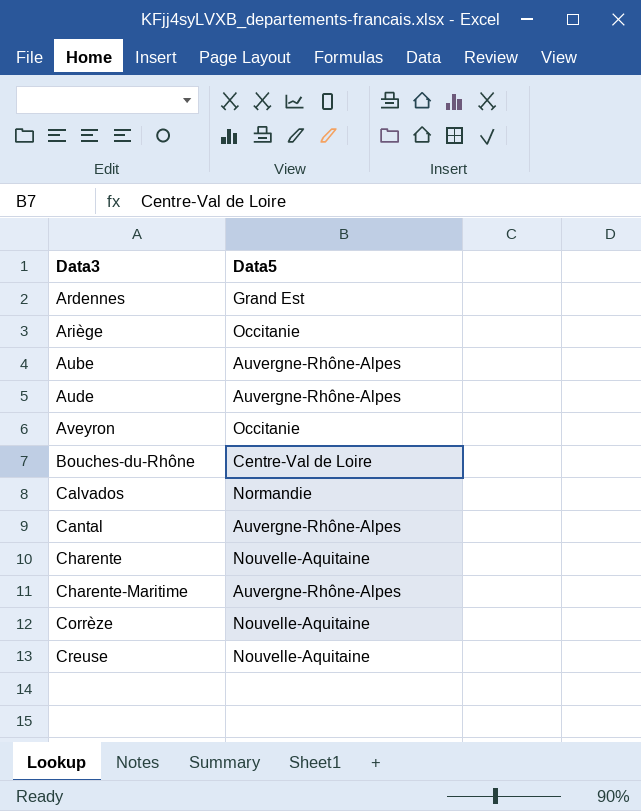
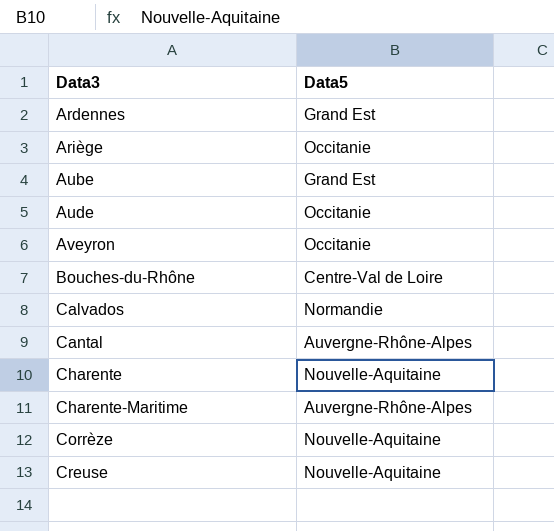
Aube | Data5: Auvergne-Rhône-Alpes -> Grand Est
Aude | Data5: Auvergne-Rhône-Alpes -> Occitanie

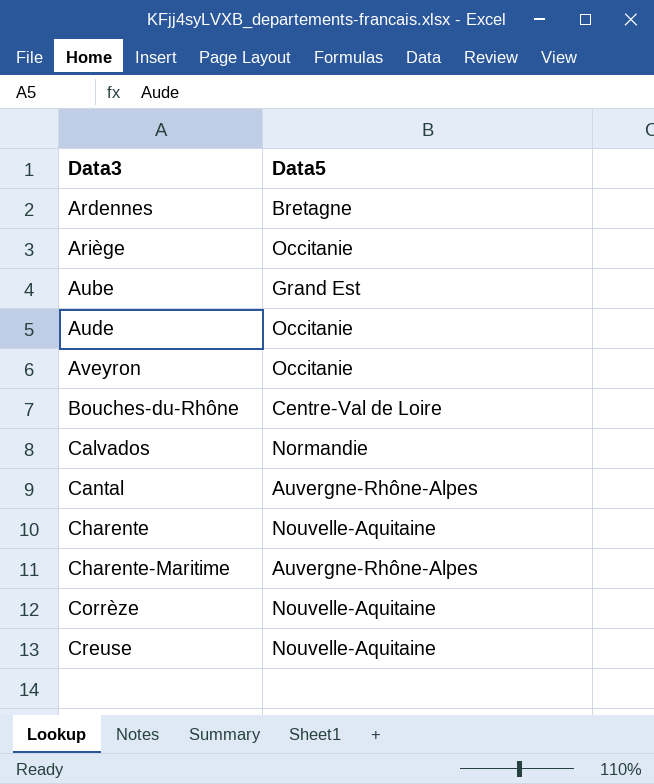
Ardennes | Data5: Grand Est -> Bretagne

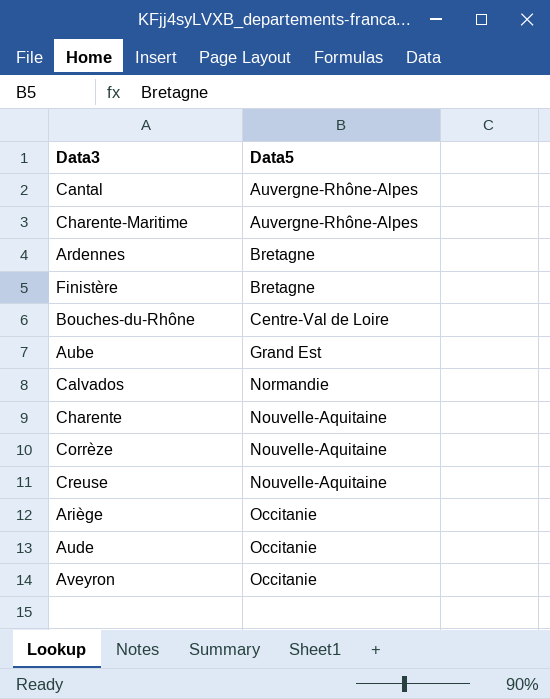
row order: Data3 ascending -> Data5 ascending
row Finistère: none -> Bretagne

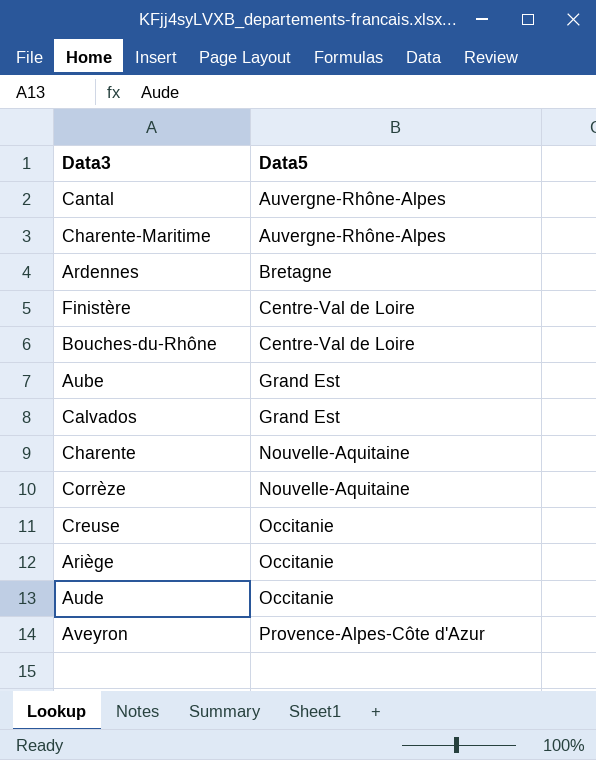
Finistère | Data5: Bretagne -> Centre-Val de Loire
Calvados | Data5: Normandie -> Grand Est
Creuse | Data5: Nouvelle-Aquitaine -> Occitanie
Aveyron | Data5: Occitanie -> Provence-Alpes-Côte d'Azur

